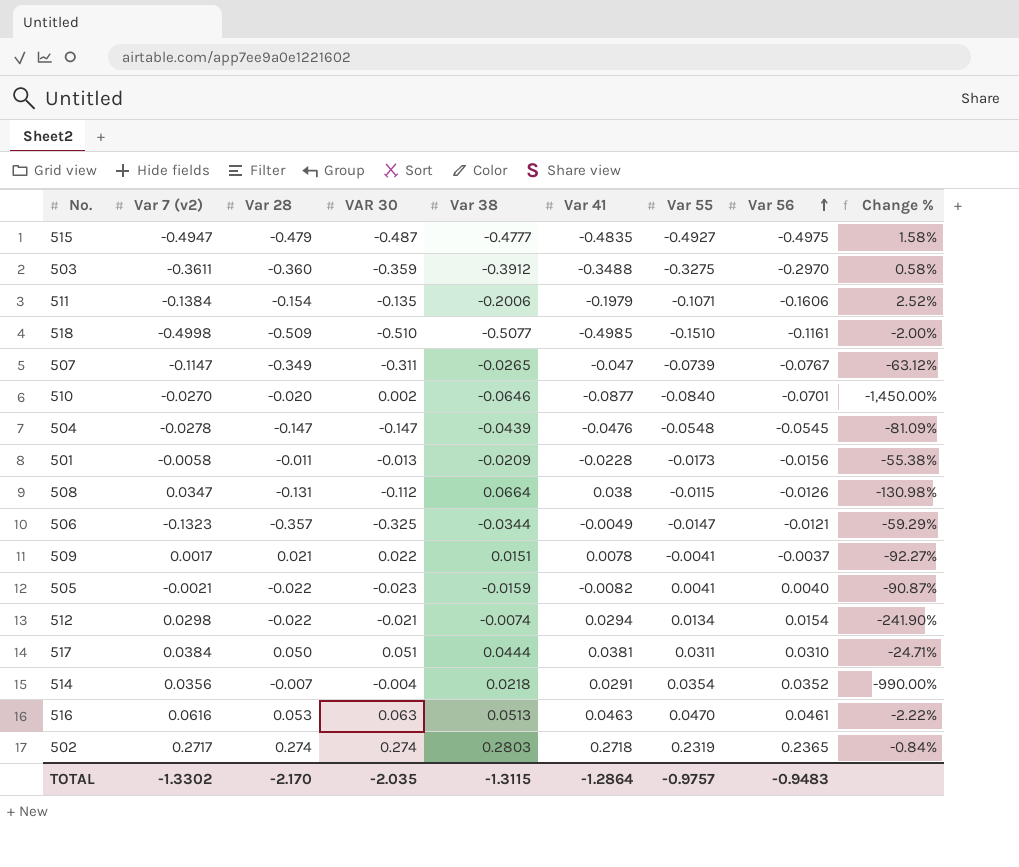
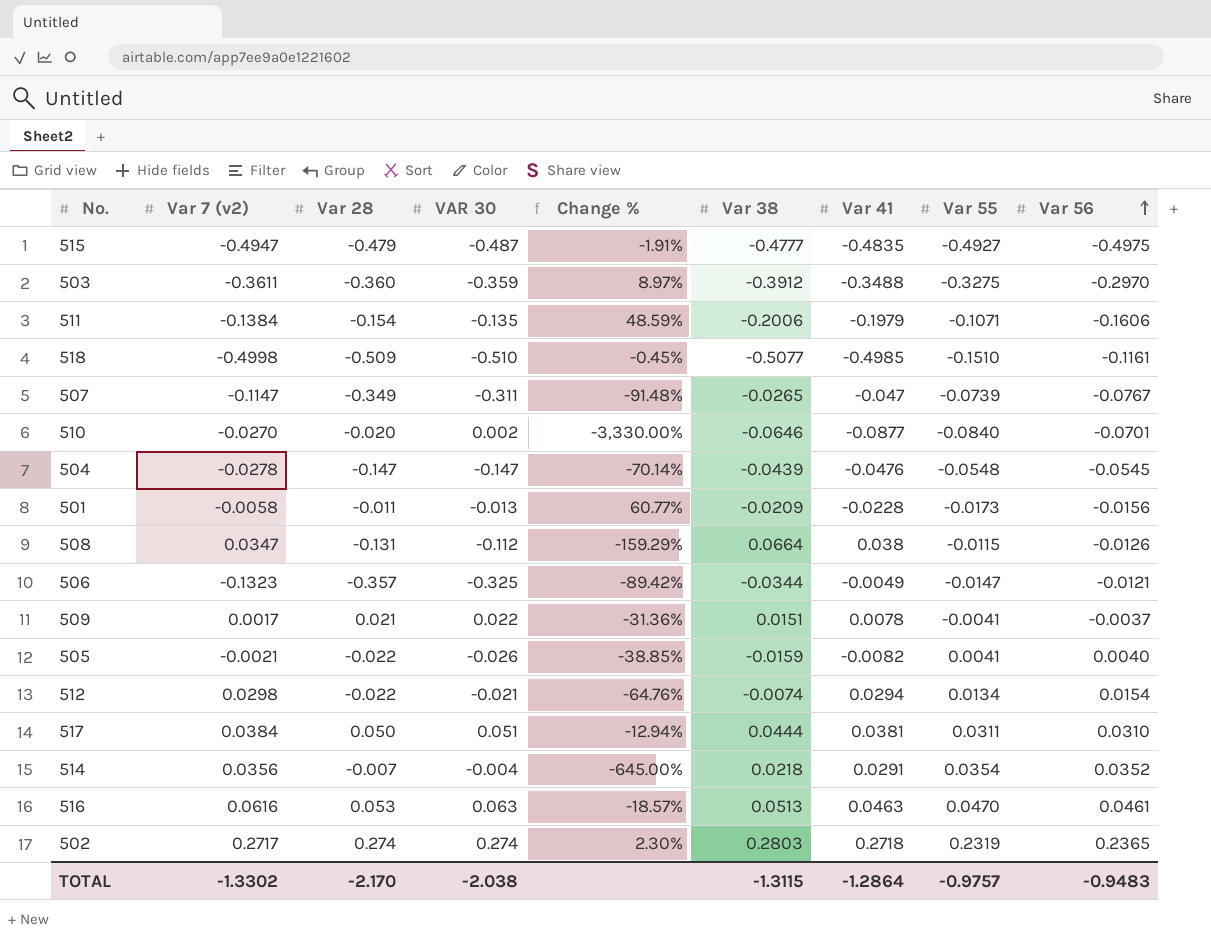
column Change % | formula: ([Var 7 (v2)] - [VAR 30]) / [VAR 30] -> ([Var 38] - [VAR 30]) / [VAR 30]
column Change % | position: 9 -> 5
505 | VAR 30: -0.023 -> -0.026
TOTAL | VAR 30: -2.035 -> -2.038

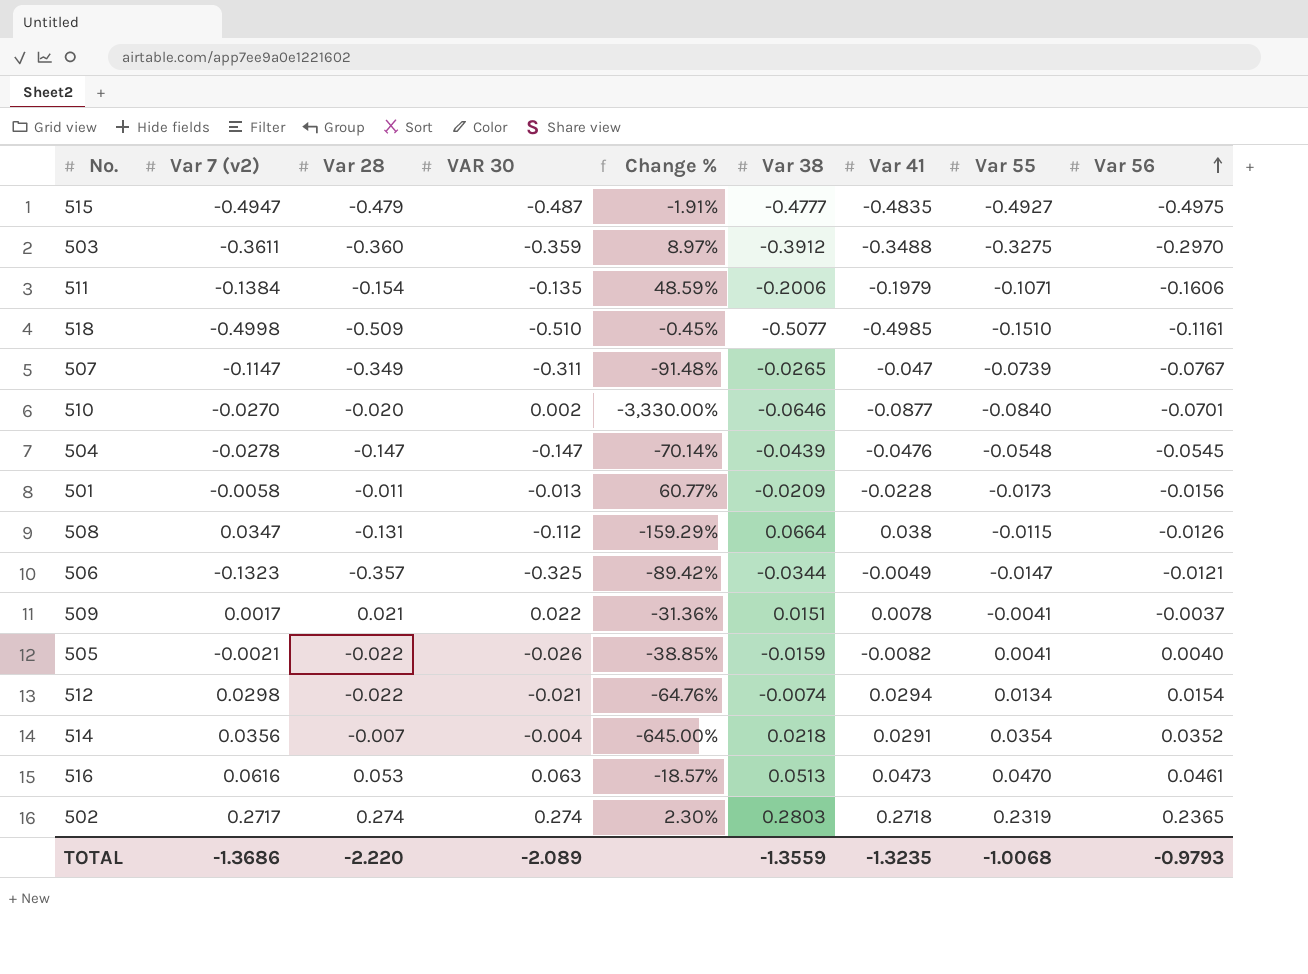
row 517: 0.0384 | 0.050 | 0.051 | -12.94% | 0.0444 | 0.0381 | 0.0311 | 0.0310 -> none
516 | Var 41: 0.0463 -> 0.0473
TOTAL | Var 7 (v2): -1.3302 -> -1.3686
TOTAL | Var 28: -2.170 -> -2.220
TOTAL | VAR 30: -2.038 -> -2.089
TOTAL | Var 38: -1.3115 -> -1.3559
TOTAL | Var 41: -1.2864 -> -1.3235
TOTAL | Var 55: -0.9757 -> -1.0068
TOTAL | Var 56: -0.9483 -> -0.9793

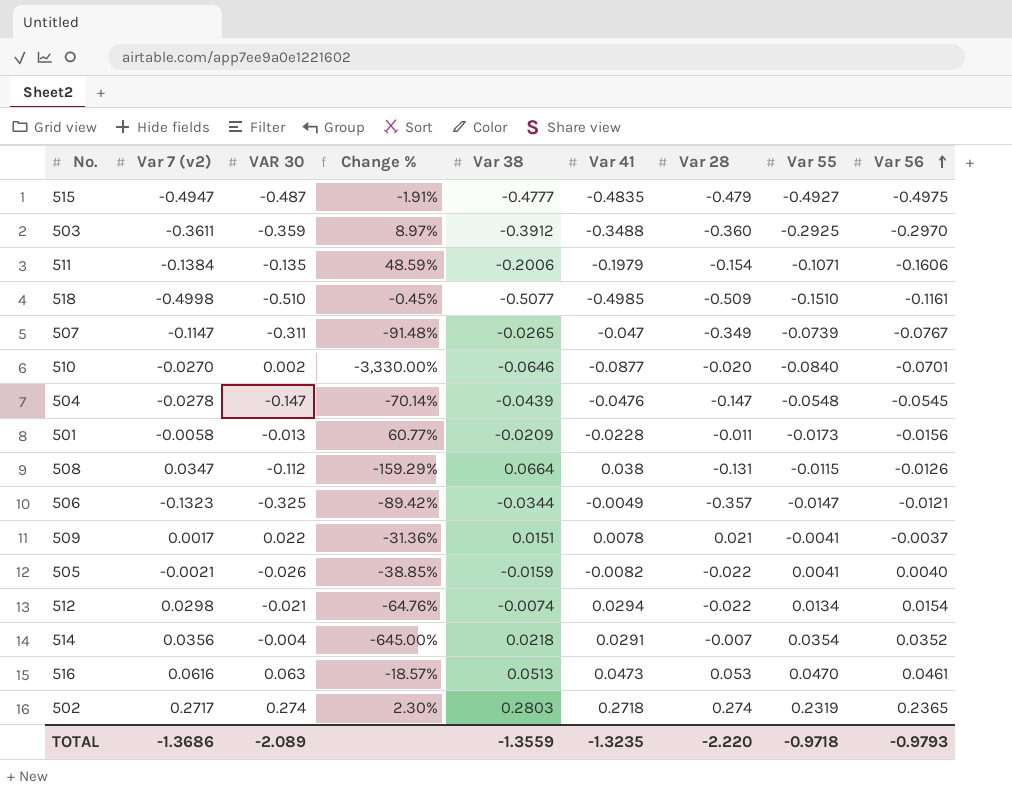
column Var 28 | position: 3 -> 7
503 | Var 55: -0.3275 -> -0.2925
TOTAL | Var 55: -1.0068 -> -0.9718

